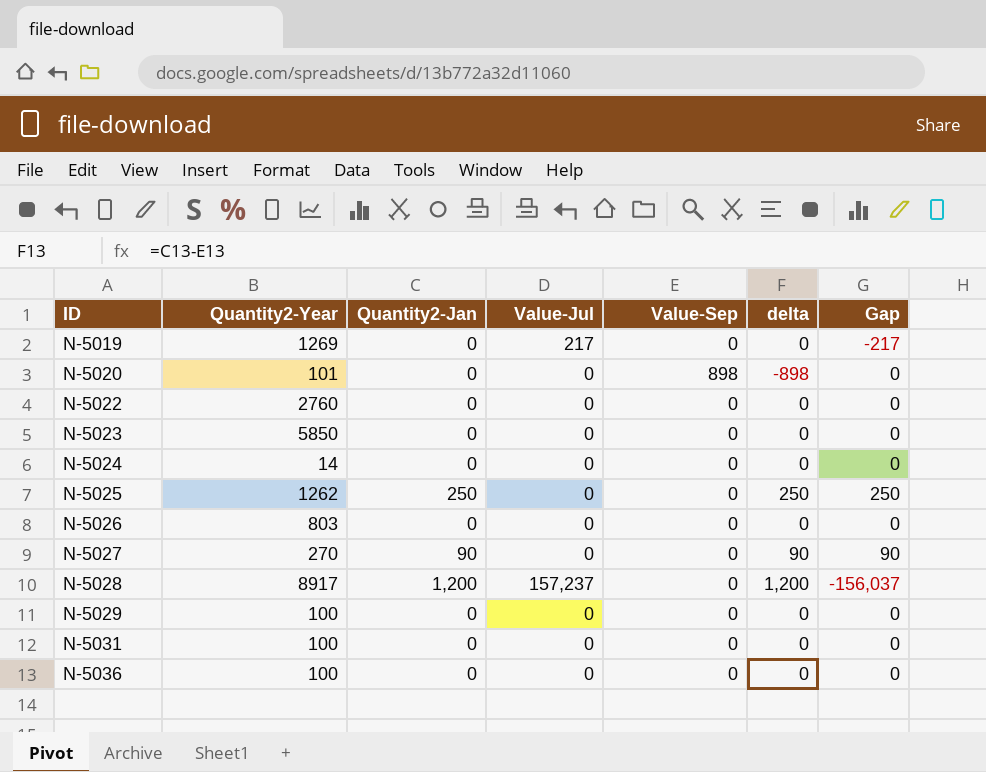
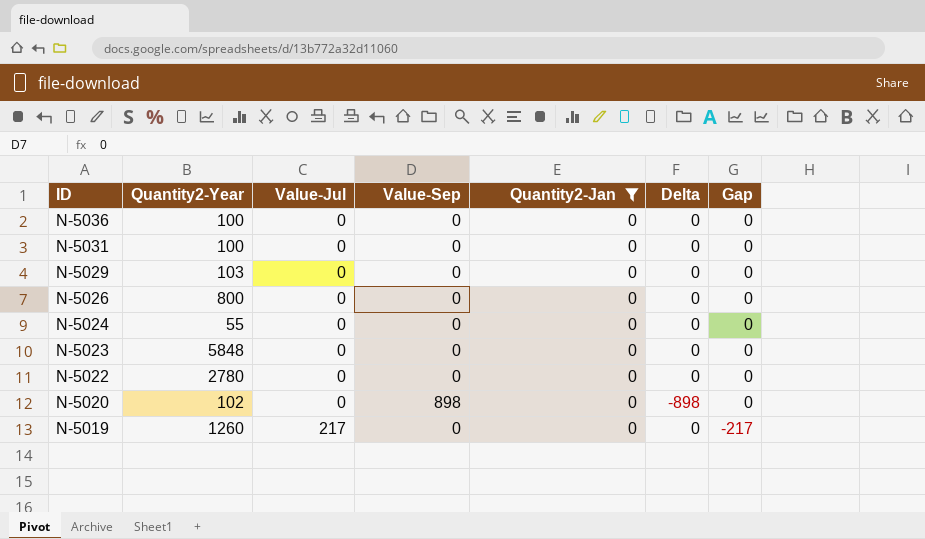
filter: none -> Quantity2-Jan = 0
row order: ID ascending -> ID descending
column Quantity2-Jan | position: 3 -> 5
column name: delta -> Delta
N-5029 | Quantity2-Year: 100 -> 103
N-5026 | Quantity2-Year: 803 -> 800
N-5024 | Quantity2-Year: 14 -> 55
N-5023 | Quantity2-Year: 5850 -> 5848
N-5022 | Quantity2-Year: 2760 -> 2780
N-5020 | Quantity2-Year: 101 -> 102
N-5019 | Quantity2-Year: 1269 -> 1260

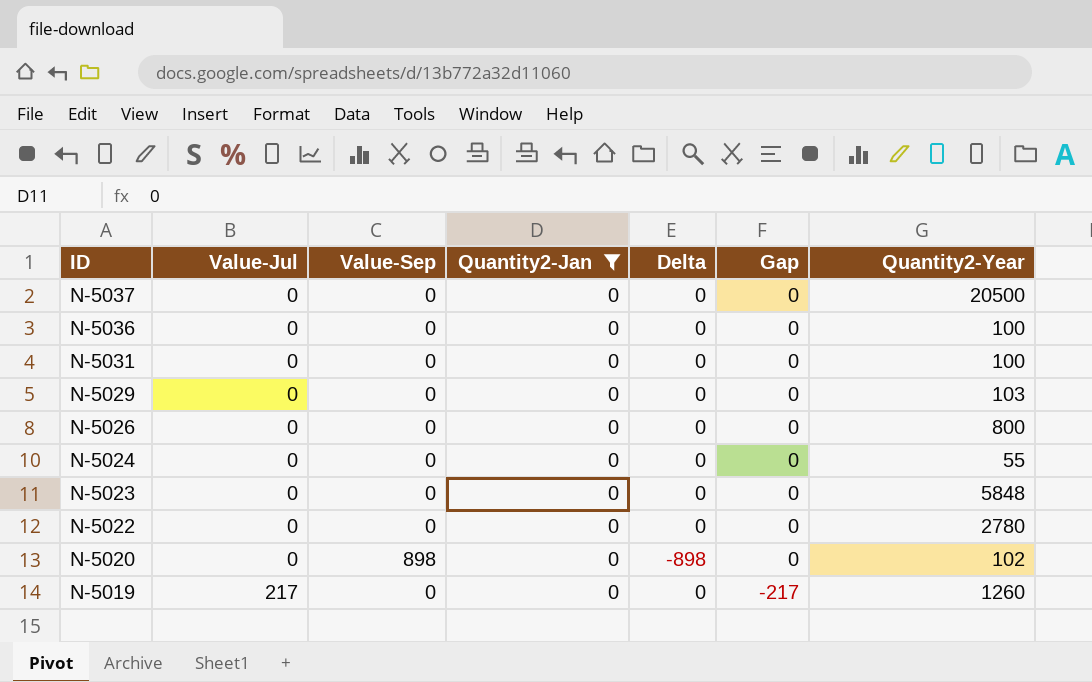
column Quantity2-Year | position: 2 -> 7
row N-5037: none -> 0 | 0 | 0 | 0 | 0 | 20500

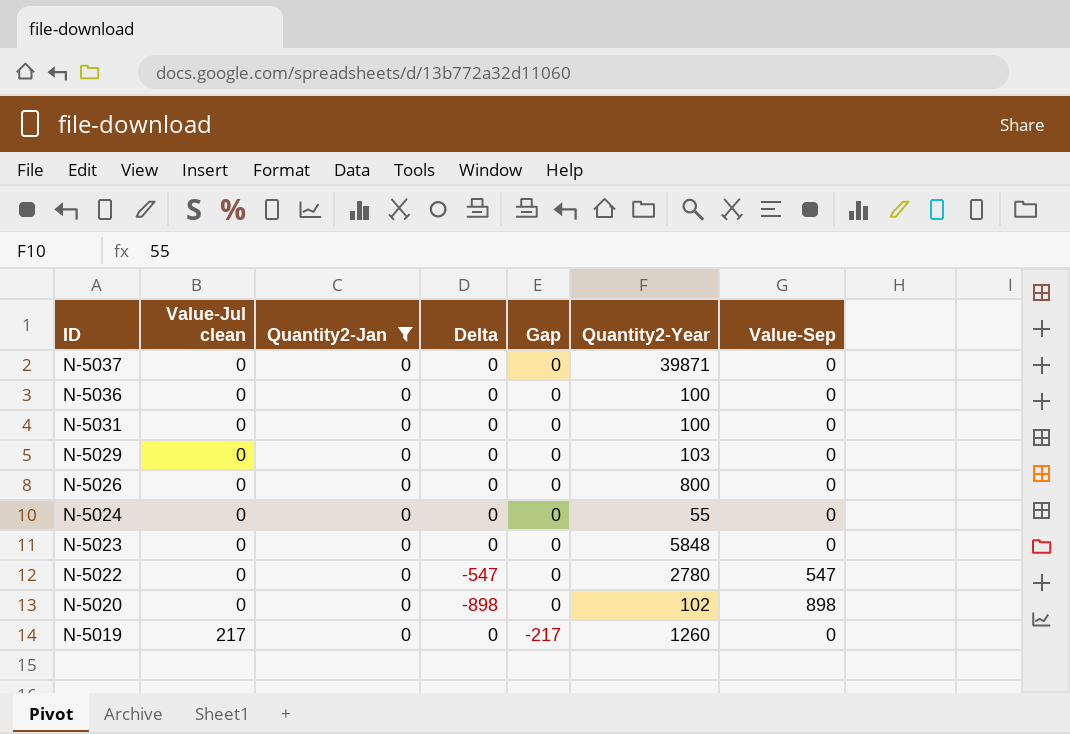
column name: Value-Jul -> Value-Jul clean
column Value-Sep | position: 3 -> 7
N-5037 | Quantity2-Year: 20500 -> 39871
N-5022 | Delta: 0 -> -547
N-5022 | Value-Sep: 0 -> 547

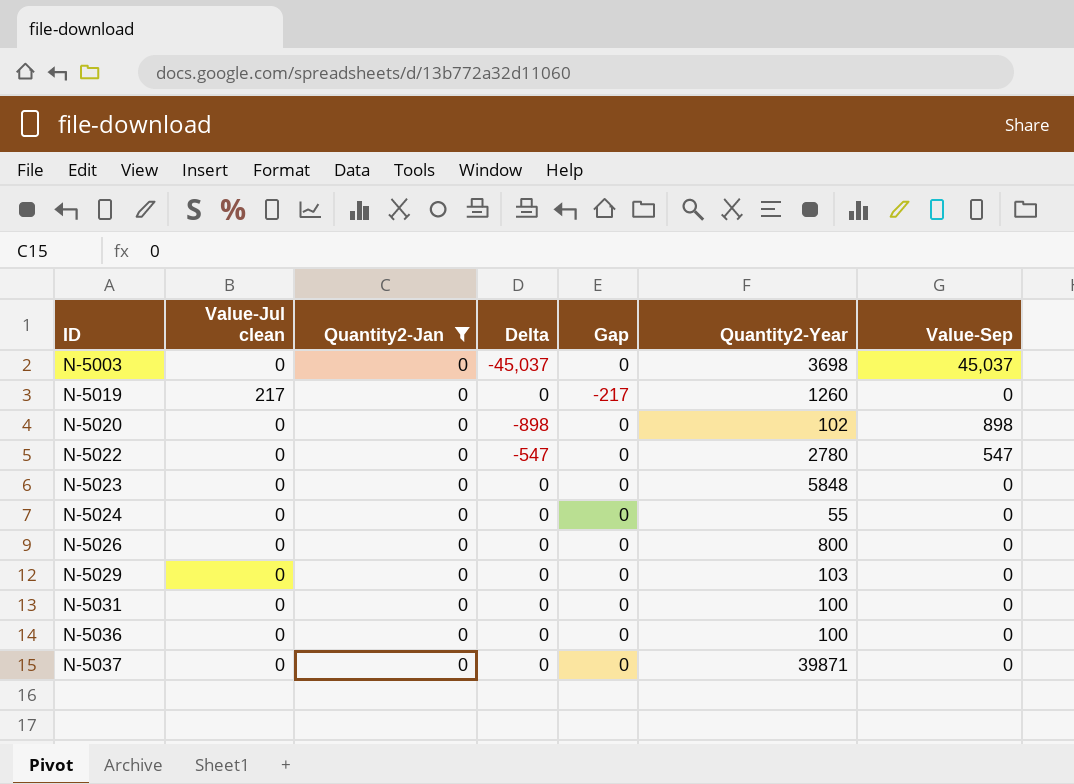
row order: ID descending -> ID ascending
row N-5003: none -> 0 | 0 | -45,037 | 0 | 3698 | 45,037

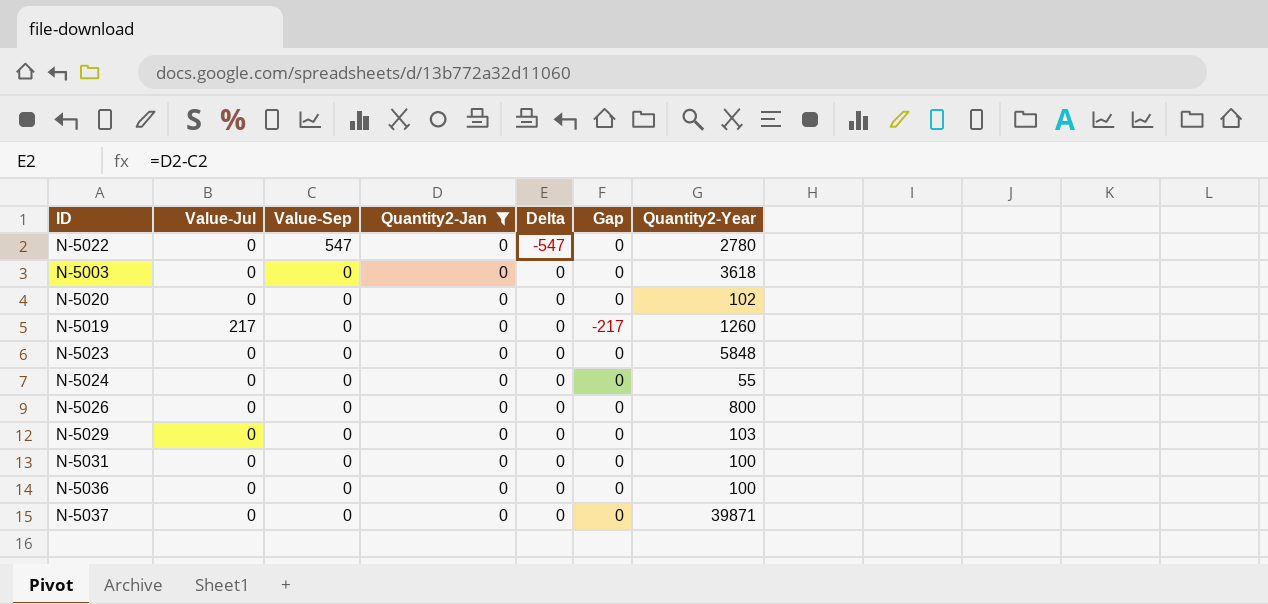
row order: ID ascending -> Value-Sep descending
column name: Value-Jul clean -> Value-Jul
column Value-Sep | position: 7 -> 3
N-5003 | Value-Sep: 45,037 -> 0
N-5003 | Delta: -45,037 -> 0
N-5003 | Quantity2-Year: 3698 -> 3618
N-5020 | Value-Sep: 898 -> 0
N-5020 | Delta: -898 -> 0

